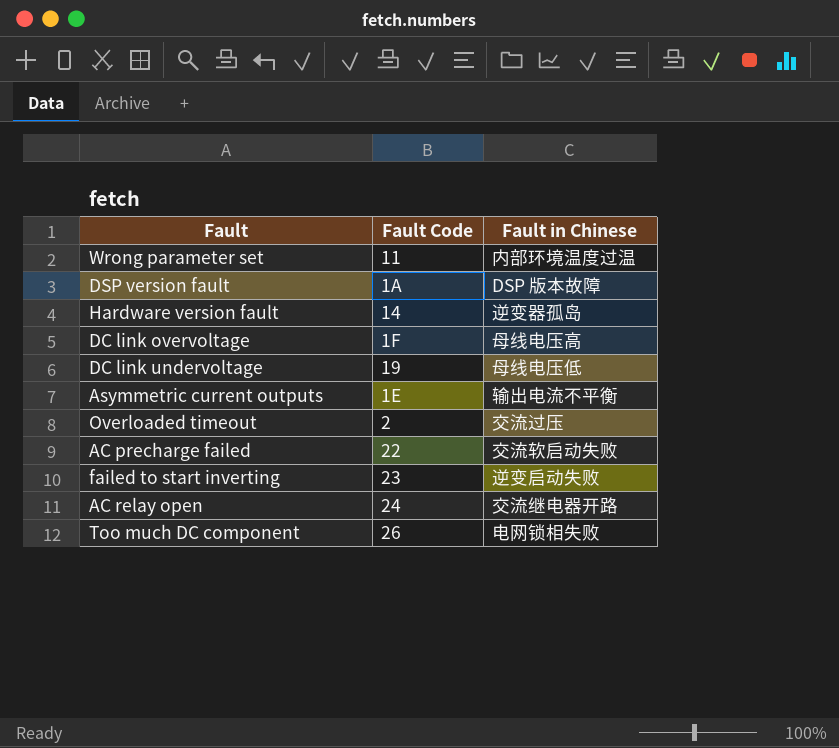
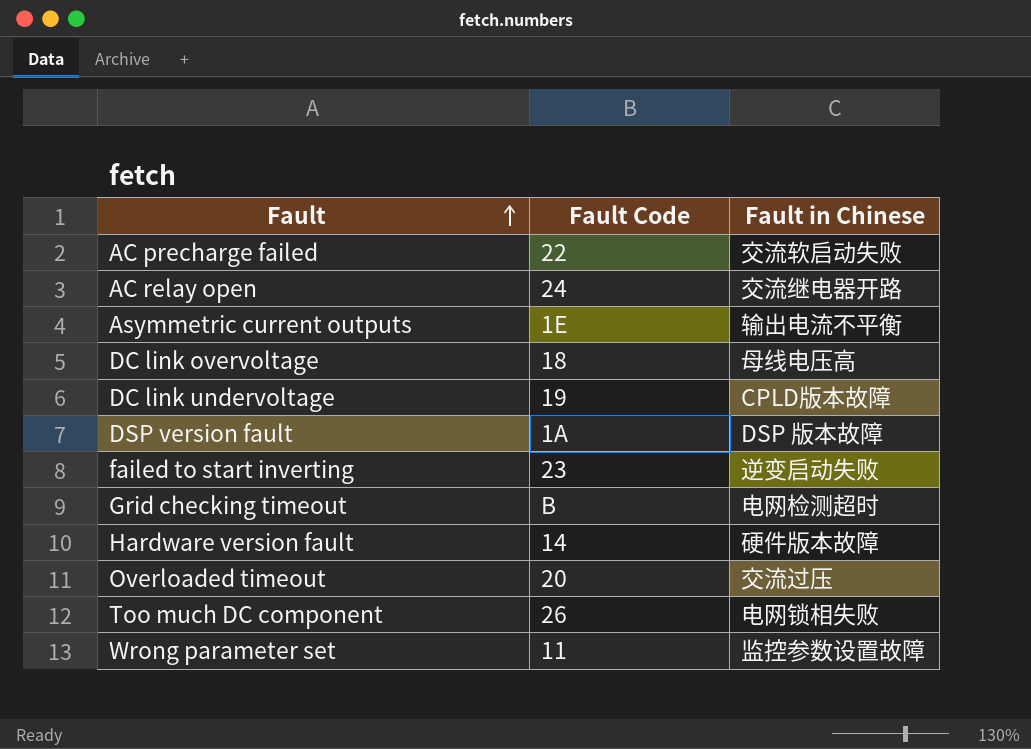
row order: none -> Fault ascending
DC link overvoltage | Fault Code: 1F -> 18
DC link undervoltage | Fault in Chinese: 母线电压低 -> CPLD版本故障
row Grid checking timeout: none -> B | 电网检测超时
Hardware version fault | Fault in Chinese: 逆变器孤岛 -> 硬件版本故障
Overloaded timeout | Fault Code: 2 -> 20
Wrong parameter set | Fault in Chinese: 内部环境温度过温 -> 监控参数设置故障

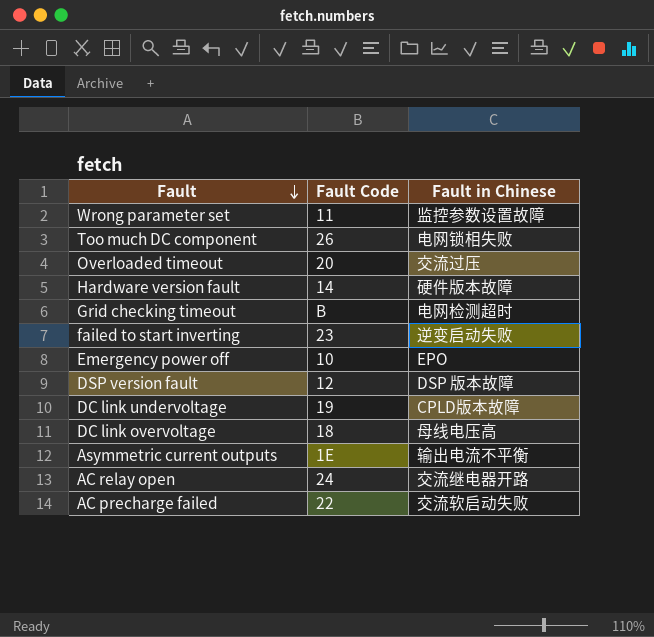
row order: Fault ascending -> Fault descending
row Emergency power off: none -> 10 | EPO
DSP version fault | Fault Code: 1A -> 12

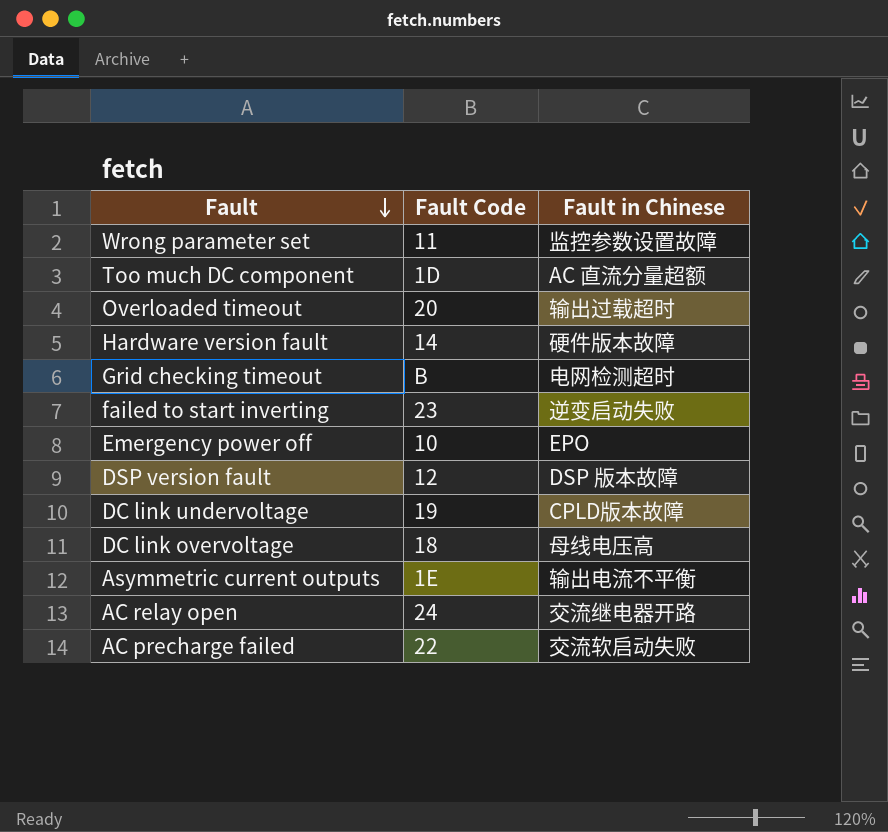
Too much DC component | Fault Code: 26 -> 1D
Too much DC component | Fault in Chinese: 电网锁相失败 -> AC 直流分量超额
Overloaded timeout | Fault in Chinese: 交流过压 -> 输出过载超时

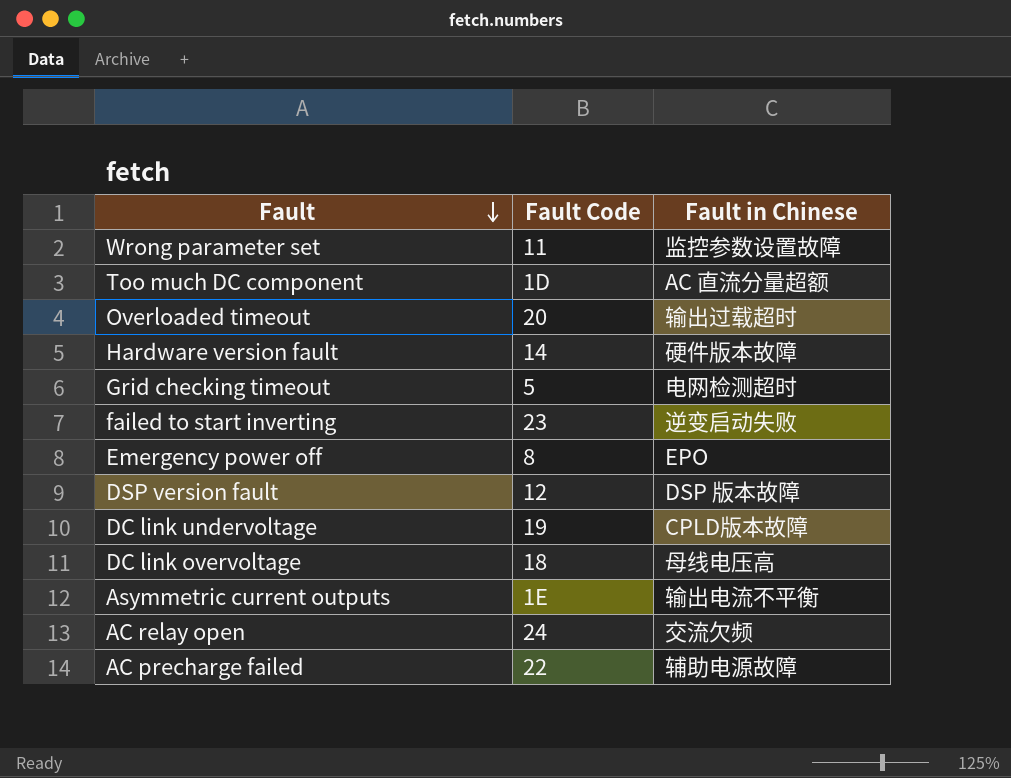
Grid checking timeout | Fault Code: B -> 5
Emergency power off | Fault Code: 10 -> 8
AC relay open | Fault in Chinese: 交流继电器开路 -> 交流欠频
AC precharge failed | Fault in Chinese: 交流软启动失败 -> 辅助电源故障

